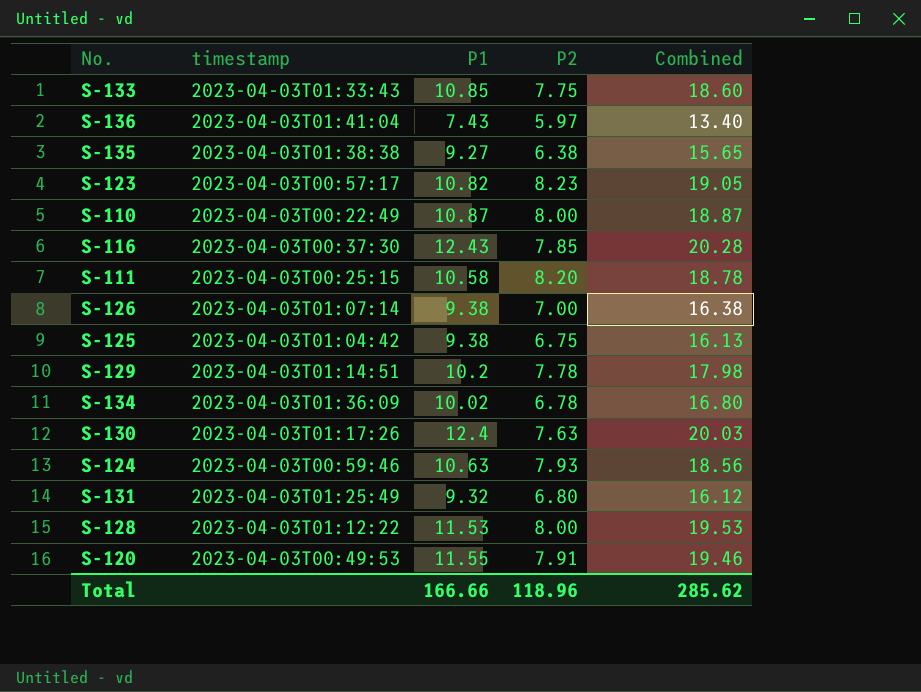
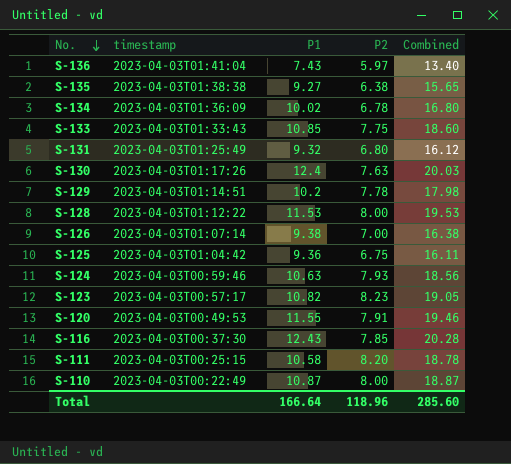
row order: none -> No. descending
S-125 | P1: 9.38 -> 9.36
S-125 | Combined: 16.13 -> 16.11
Total | P1: 166.66 -> 166.64
Total | Combined: 285.62 -> 285.60

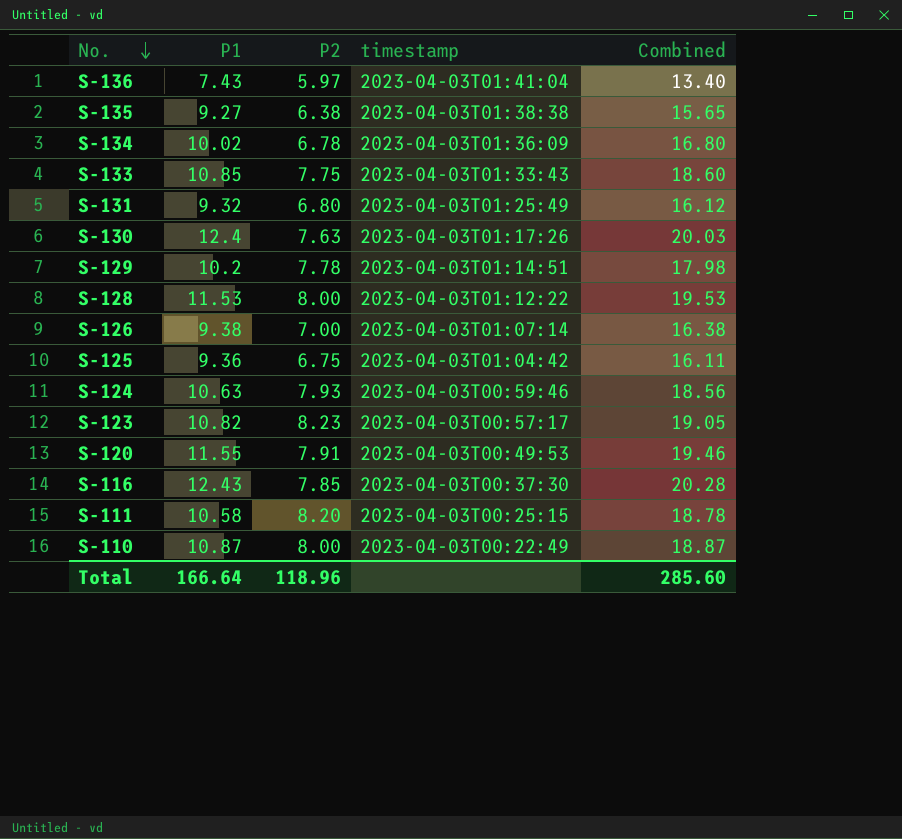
column timestamp | position: 2 -> 4

